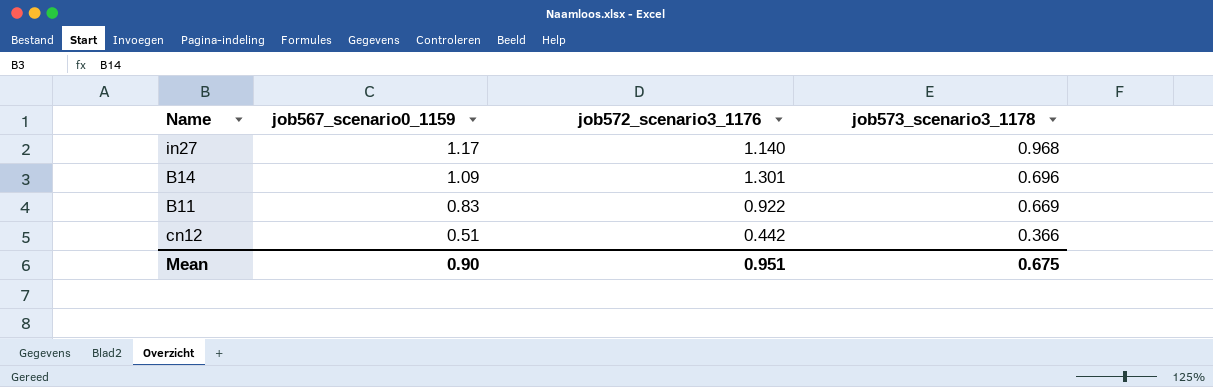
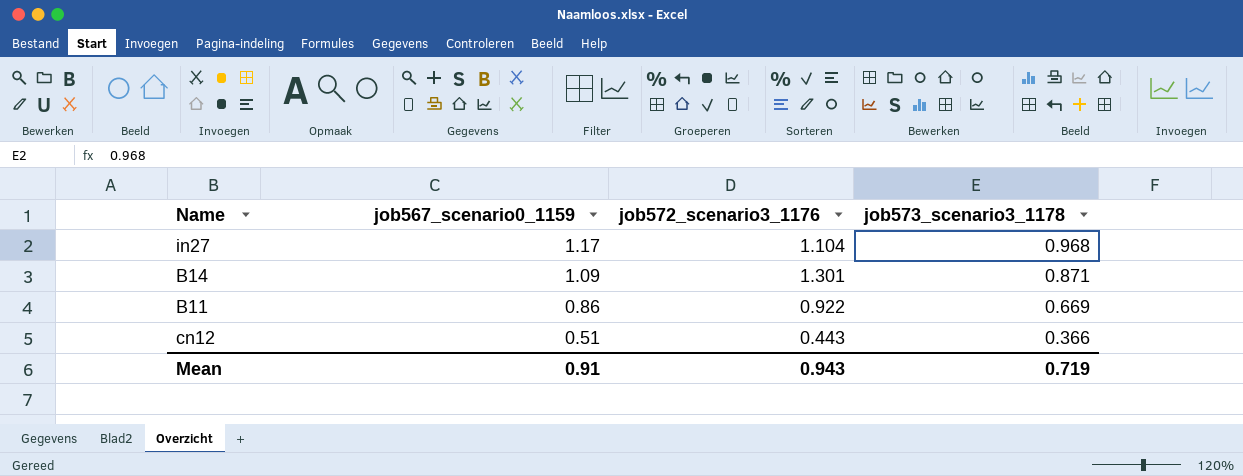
in27 | job572_scenario3_1176: 1.140 -> 1.104
B14 | job573_scenario3_1178: 0.696 -> 0.871
B11 | job567_scenario0_1159: 0.83 -> 0.86
cn12 | job572_scenario3_1176: 0.442 -> 0.443
Mean | job567_scenario0_1159: 0.90 -> 0.91
Mean | job572_scenario3_1176: 0.951 -> 0.943
Mean | job573_scenario3_1178: 0.675 -> 0.719

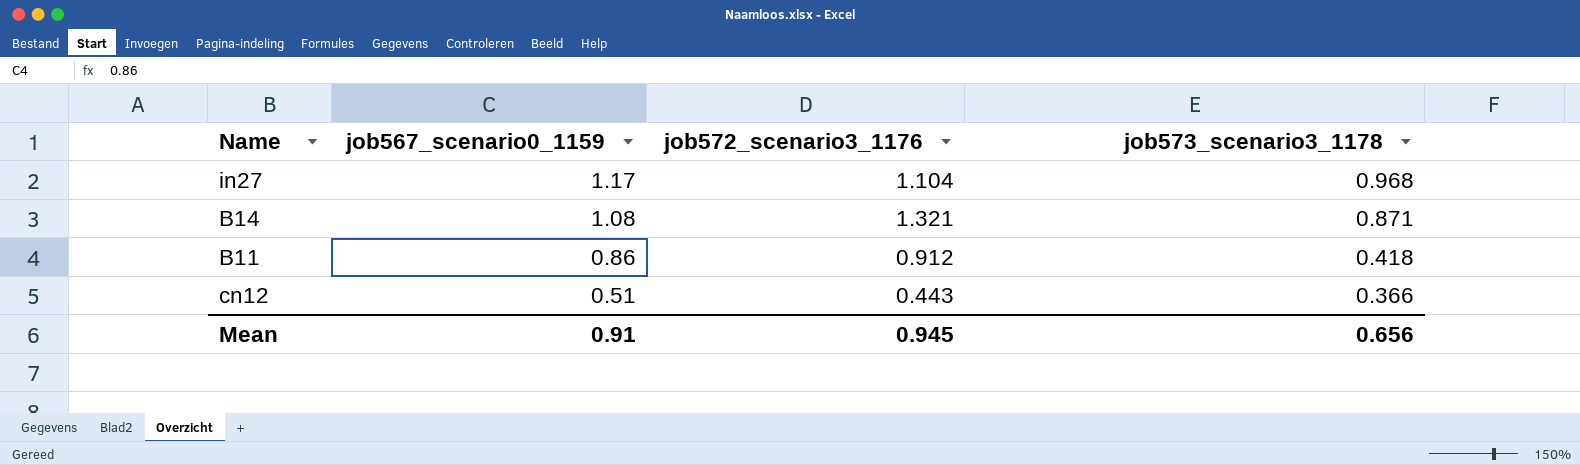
B14 | job567_scenario0_1159: 1.09 -> 1.08
B14 | job572_scenario3_1176: 1.301 -> 1.321
B11 | job572_scenario3_1176: 0.922 -> 0.912
B11 | job573_scenario3_1178: 0.669 -> 0.418
Mean | job572_scenario3_1176: 0.943 -> 0.945
Mean | job573_scenario3_1178: 0.719 -> 0.656

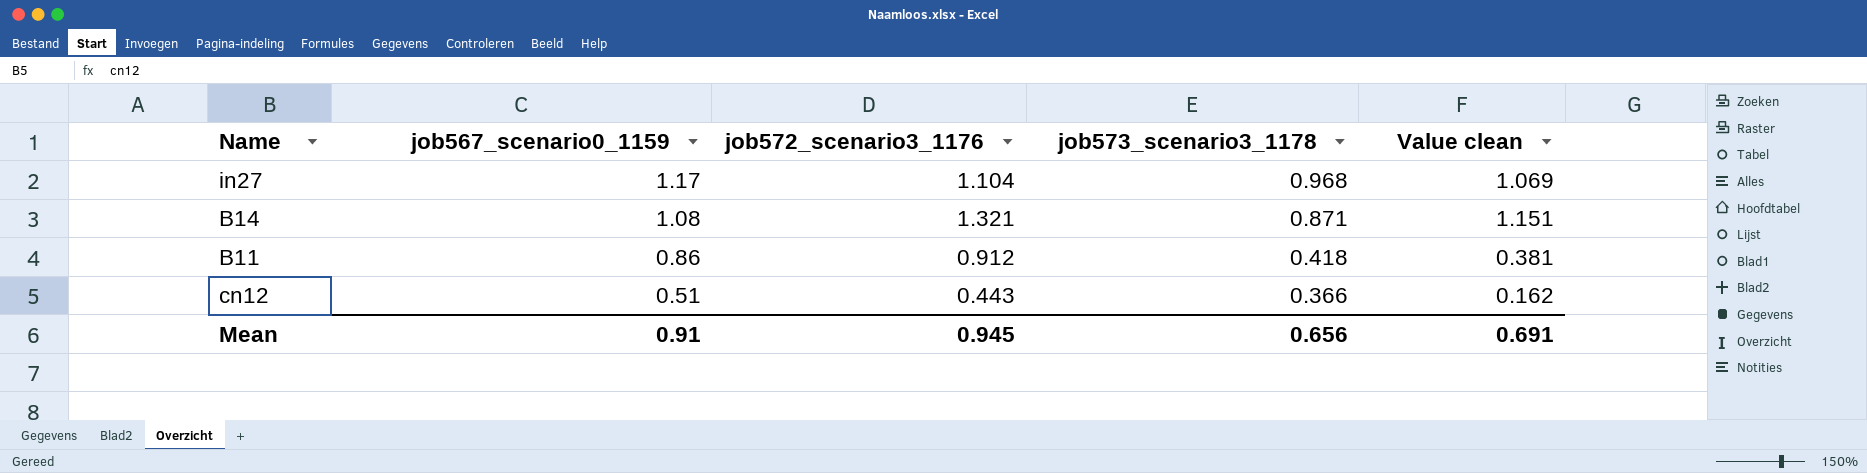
column Value clean | formula: none -> [job572_scenario3_1176] * [job573_scenario3_1178]

